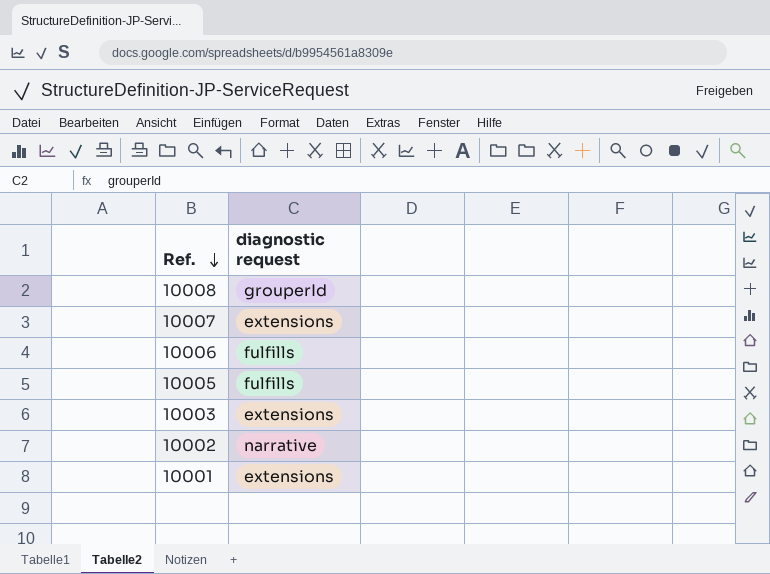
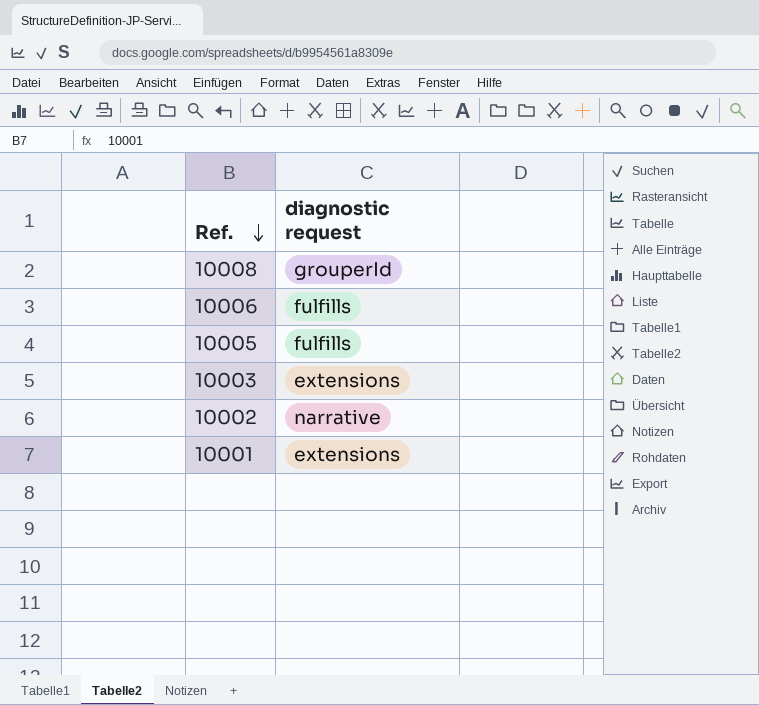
row 10007: extensions -> none

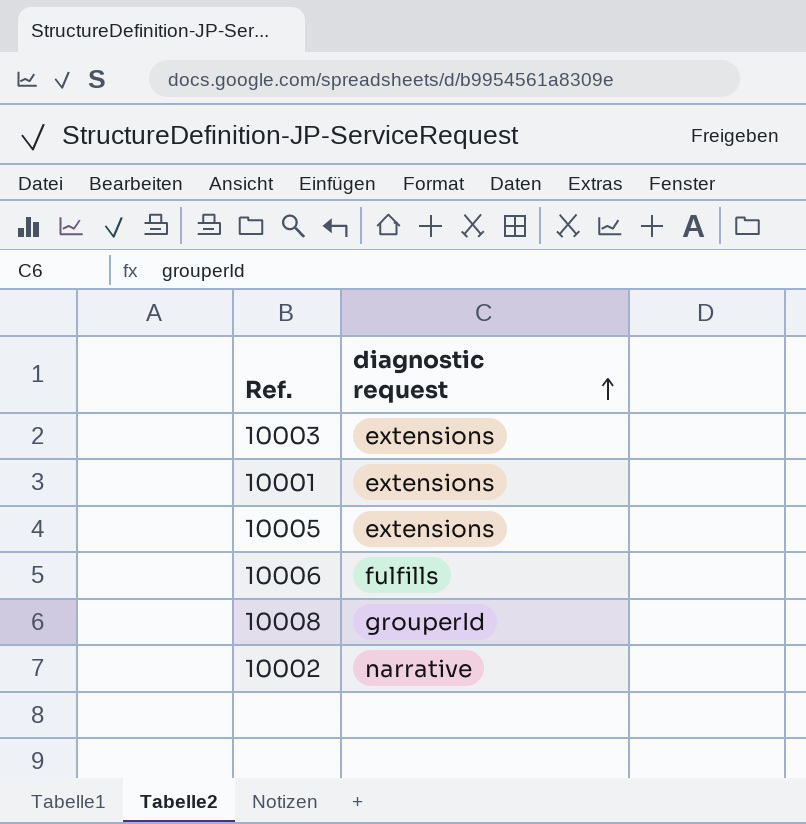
row order: Ref. descending -> diagnostic request ascending
10005 | diagnostic request: fulfills -> extensions

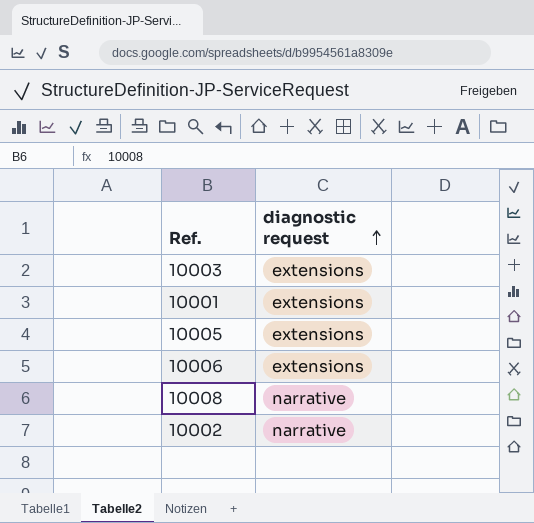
10006 | diagnostic request: fulfills -> extensions
10008 | diagnostic request: grouperId -> narrative

